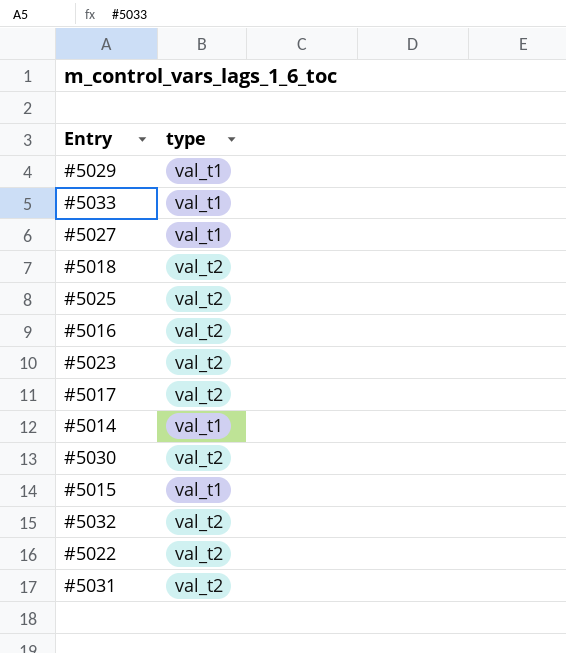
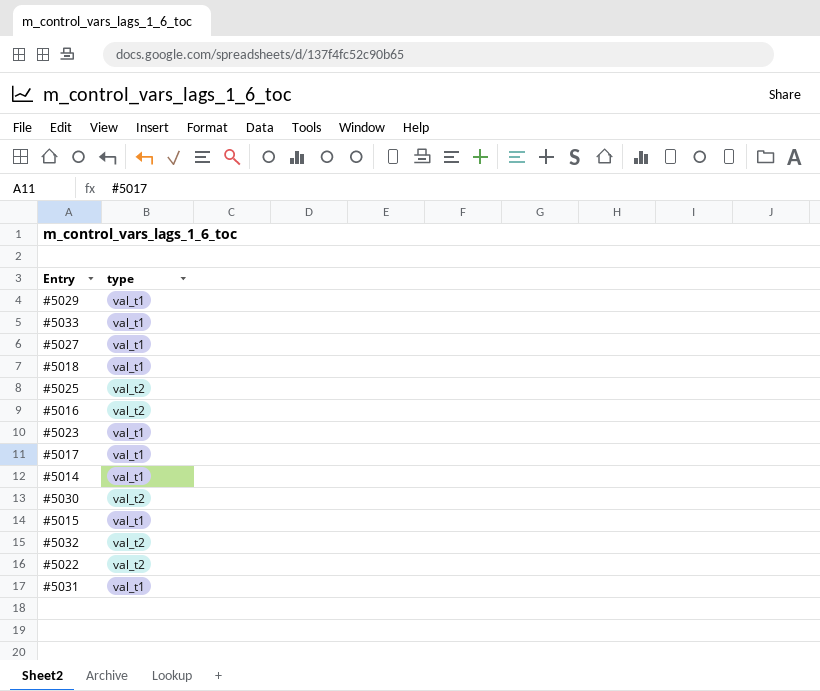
#5018 | type: val_t2 -> val_t1
#5023 | type: val_t2 -> val_t1
#5017 | type: val_t2 -> val_t1
#5031 | type: val_t2 -> val_t1

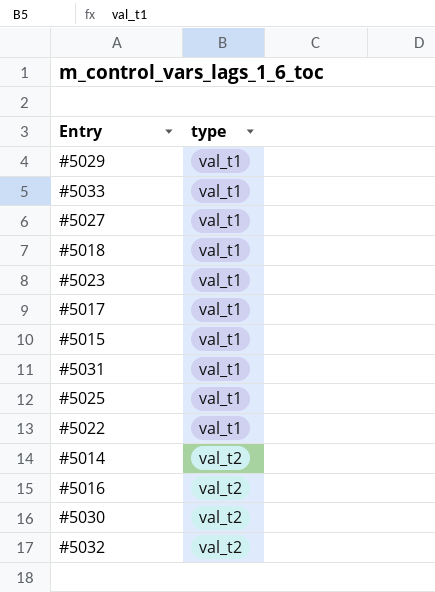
row order: none -> type ascending
#5025 | type: val_t2 -> val_t1
#5022 | type: val_t2 -> val_t1
#5014 | type: val_t1 -> val_t2

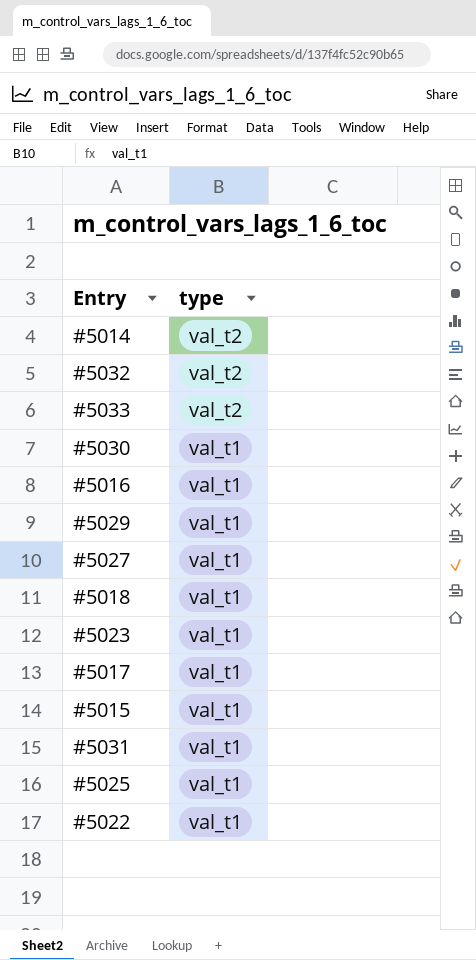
row order: type ascending -> type descending
#5033 | type: val_t1 -> val_t2
#5030 | type: val_t2 -> val_t1
#5016 | type: val_t2 -> val_t1

